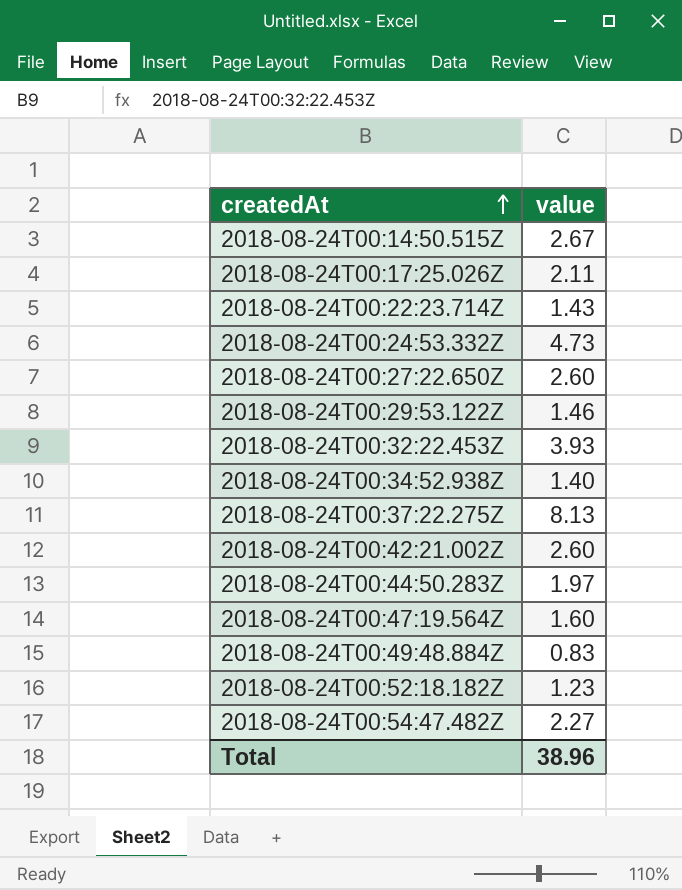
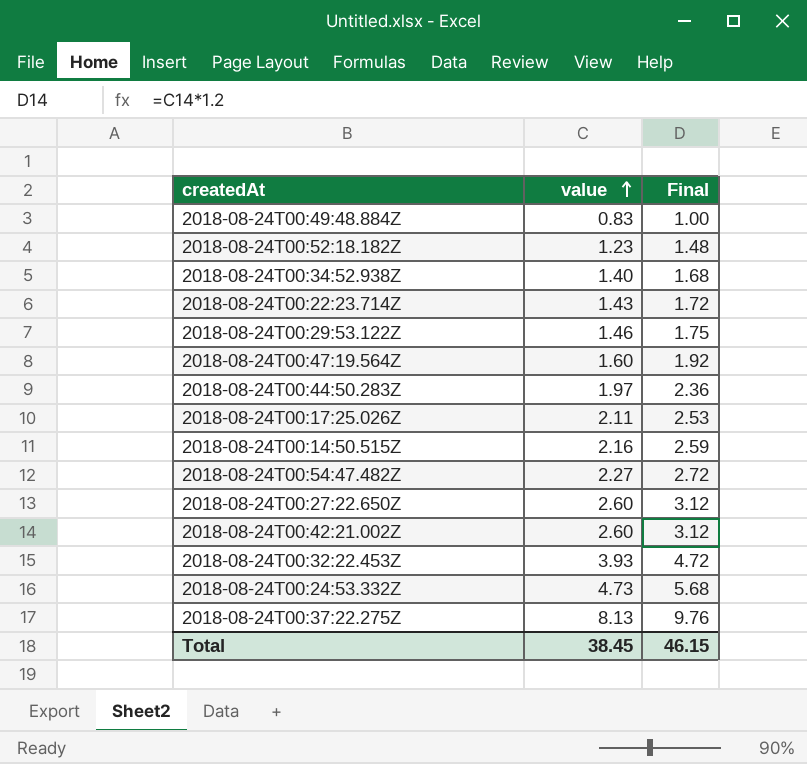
row order: createdAt ascending -> value ascending
column Final | formula: none -> [value] * 1.2
2018-08-24T00:14:50.515Z | value: 2.67 -> 2.16
Total | value: 38.96 -> 38.45

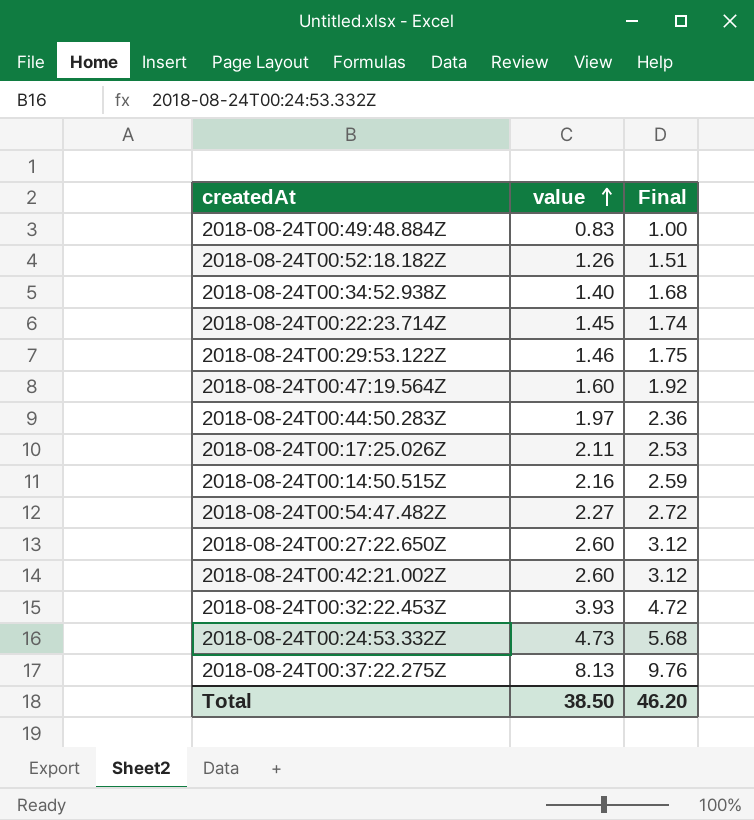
2018-08-24T00:52:18.182Z | value: 1.23 -> 1.26
2018-08-24T00:52:18.182Z | Final: 1.48 -> 1.51
2018-08-24T00:22:23.714Z | value: 1.43 -> 1.45
2018-08-24T00:22:23.714Z | Final: 1.72 -> 1.74
Total | value: 38.45 -> 38.50
Total | Final: 46.15 -> 46.20

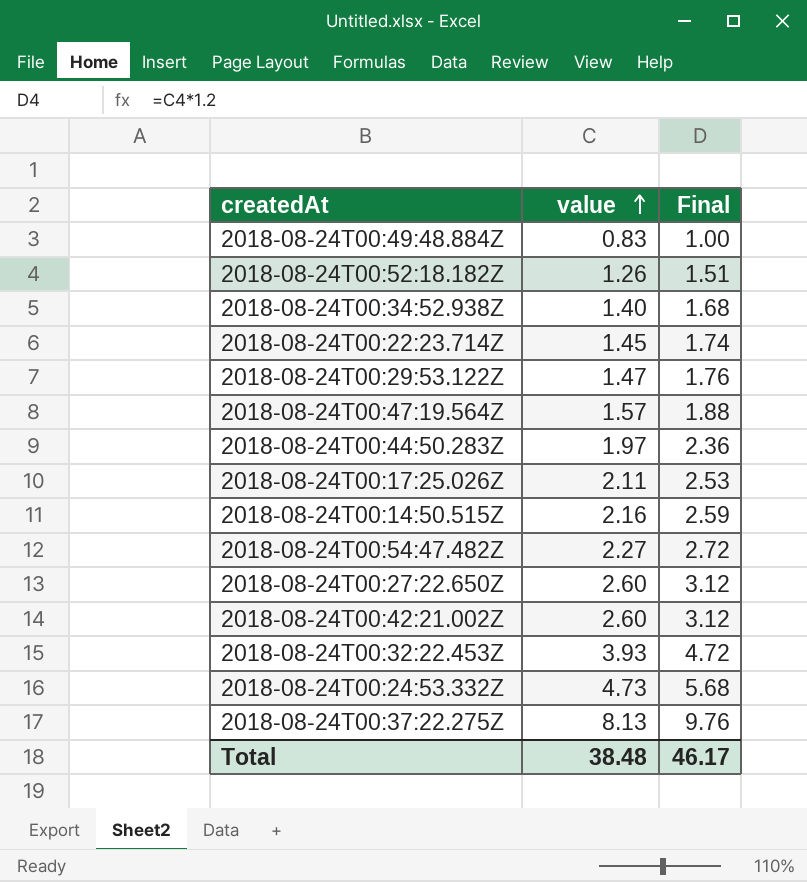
2018-08-24T00:29:53.122Z | value: 1.46 -> 1.47
2018-08-24T00:29:53.122Z | Final: 1.75 -> 1.76
2018-08-24T00:47:19.564Z | value: 1.60 -> 1.57
2018-08-24T00:47:19.564Z | Final: 1.92 -> 1.88
Total | value: 38.50 -> 38.48
Total | Final: 46.20 -> 46.17

